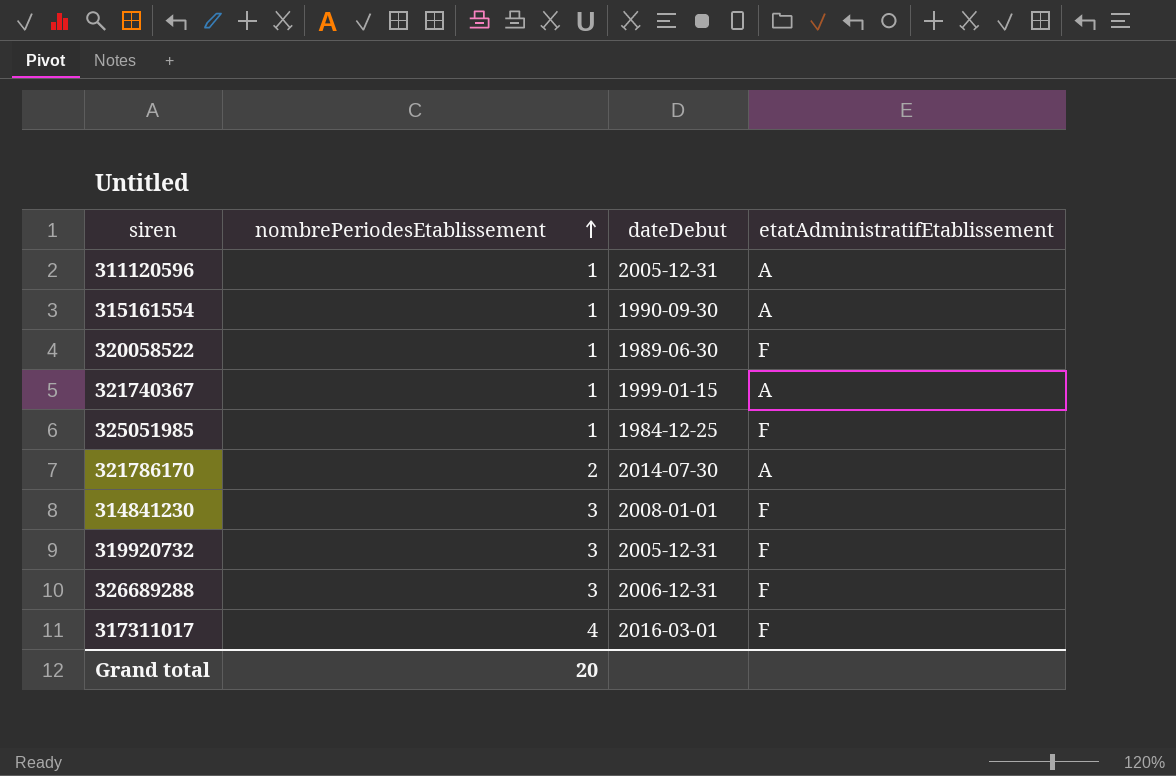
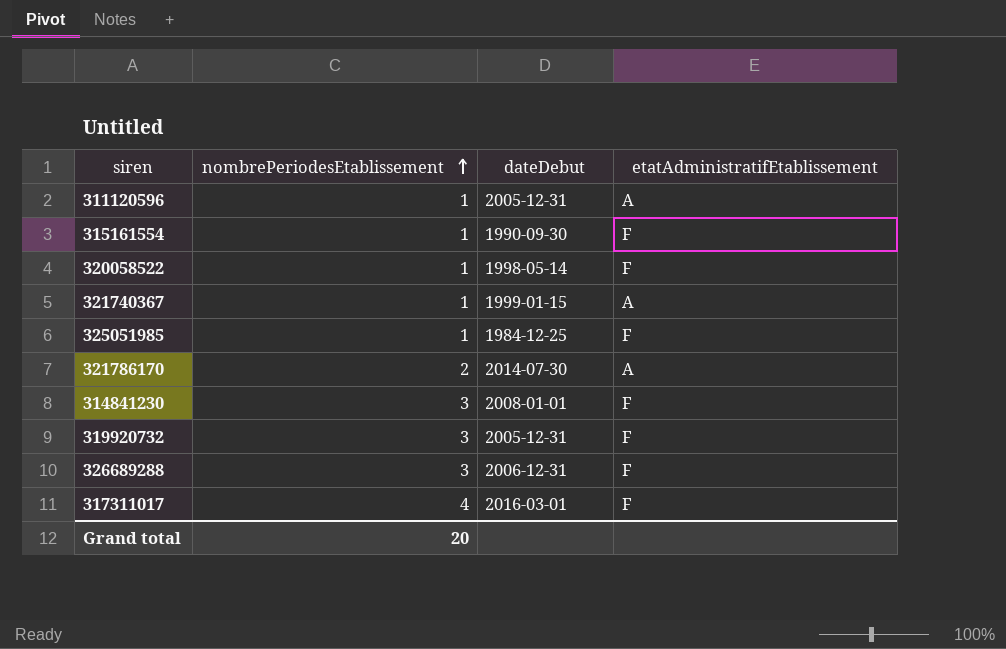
315161554 | etatAdministratifEtablissement: A -> F
320058522 | dateDebut: 1989-06-30 -> 1998-05-14

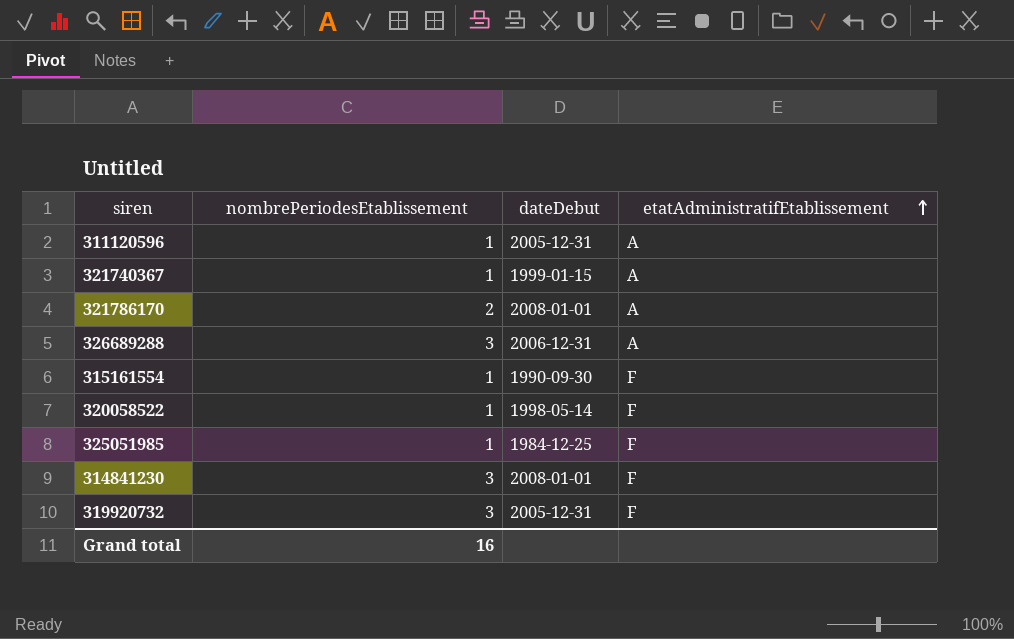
row order: nombrePeriodesEtablissement ascending -> etatAdministratifEtablissement ascending
row 317311017: 4 | 2016-03-01 | F -> none
321786170 | dateDebut: 2014-07-30 -> 2008-01-01
326689288 | etatAdministratifEtablissement: F -> A
Grand total | nombrePeriodesEtablissement: 20 -> 16

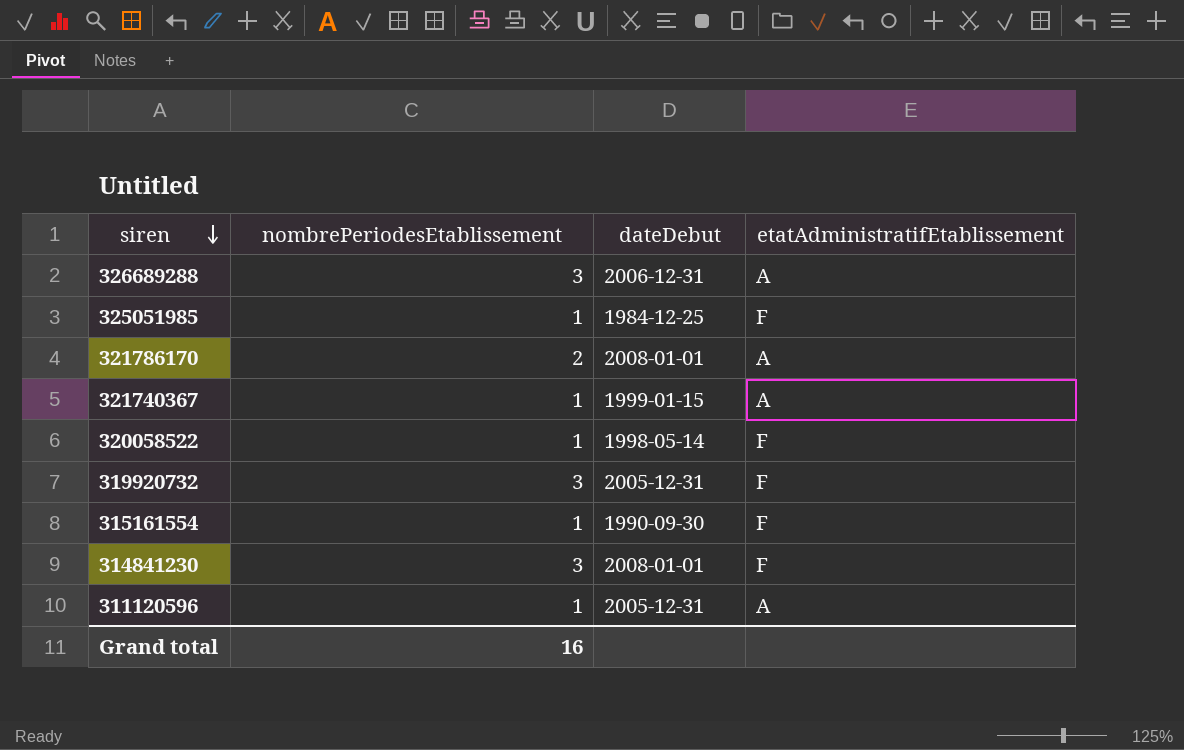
row order: etatAdministratifEtablissement ascending -> siren descending

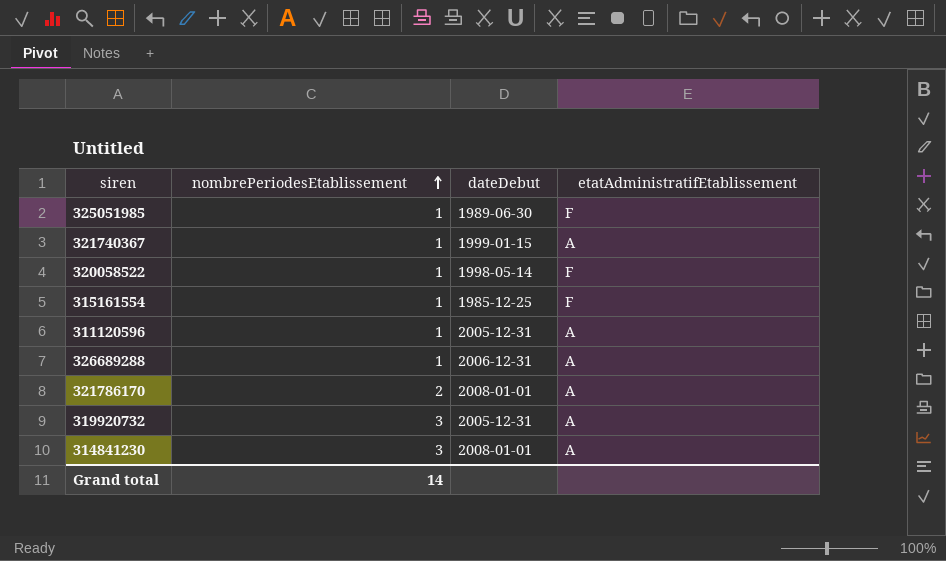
row order: siren descending -> nombrePeriodesEtablissement ascending
325051985 | dateDebut: 1984-12-25 -> 1989-06-30
315161554 | dateDebut: 1990-09-30 -> 1985-12-25
326689288 | nombrePeriodesEtablissement: 3 -> 1
319920732 | etatAdministratifEtablissement: F -> A
314841230 | etatAdministratifEtablissement: F -> A
Grand total | nombrePeriodesEtablissement: 16 -> 14

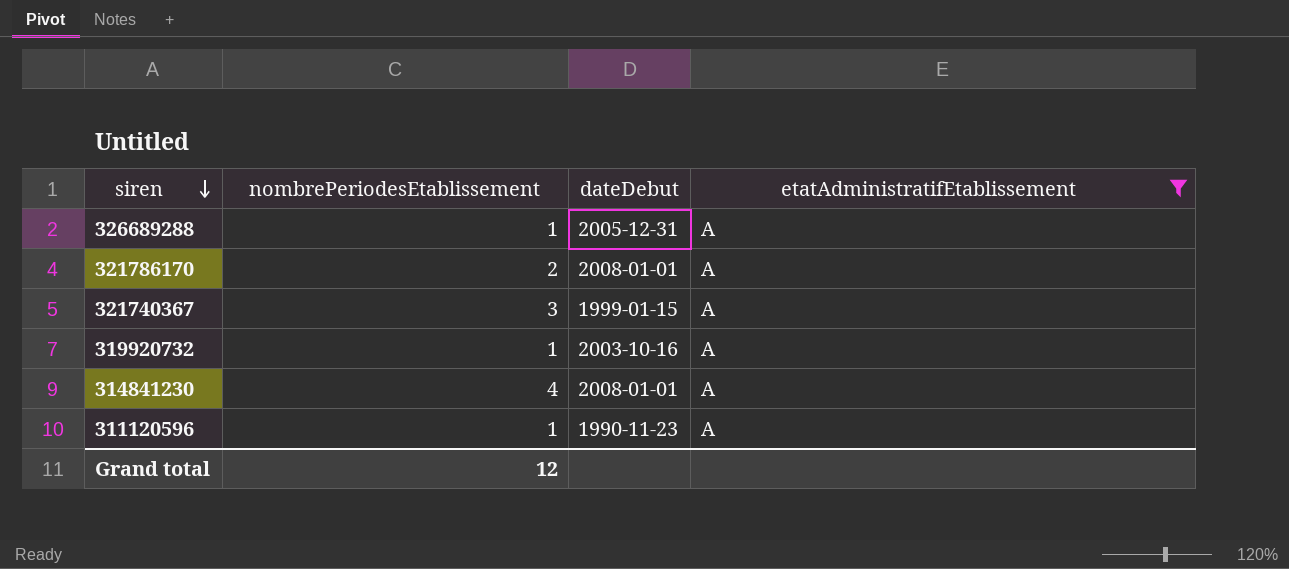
filter: none -> etatAdministratifEtablissement = A
row order: nombrePeriodesEtablissement ascending -> siren descending
326689288 | dateDebut: 2006-12-31 -> 2005-12-31
321740367 | nombrePeriodesEtablissement: 1 -> 3
319920732 | nombrePeriodesEtablissement: 3 -> 1
319920732 | dateDebut: 2005-12-31 -> 2003-10-16
314841230 | nombrePeriodesEtablissement: 3 -> 4
311120596 | dateDebut: 2005-12-31 -> 1990-11-23
Grand total | nombrePeriodesEtablissement: 14 -> 12

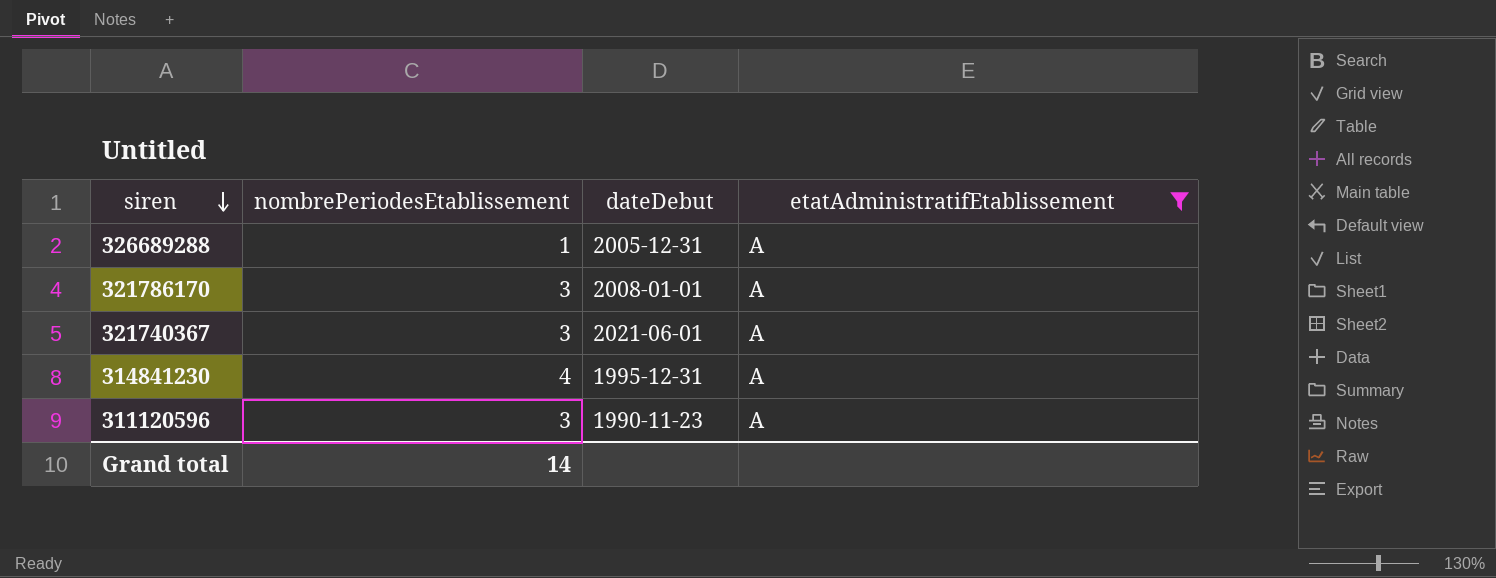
row 319920732: 1 | 2003-10-16 | A -> none
321786170 | nombrePeriodesEtablissement: 2 -> 3
321740367 | dateDebut: 1999-01-15 -> 2021-06-01
314841230 | dateDebut: 2008-01-01 -> 1995-12-31
311120596 | nombrePeriodesEtablissement: 1 -> 3
Grand total | nombrePeriodesEtablissement: 12 -> 14

